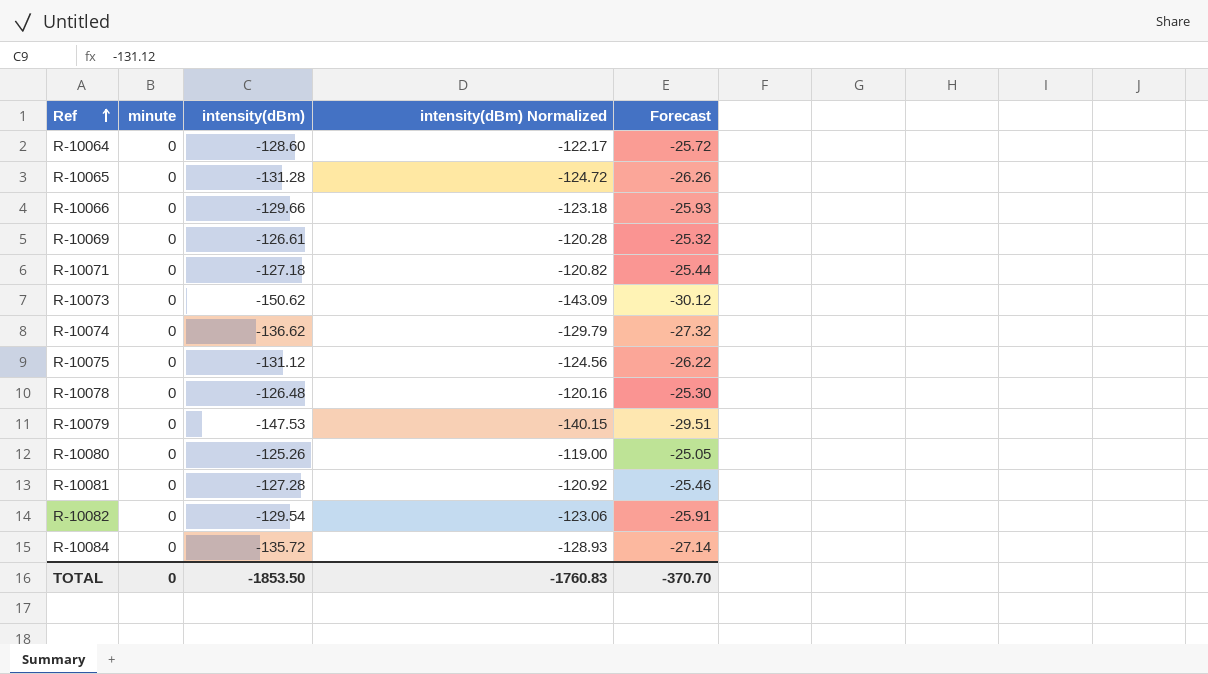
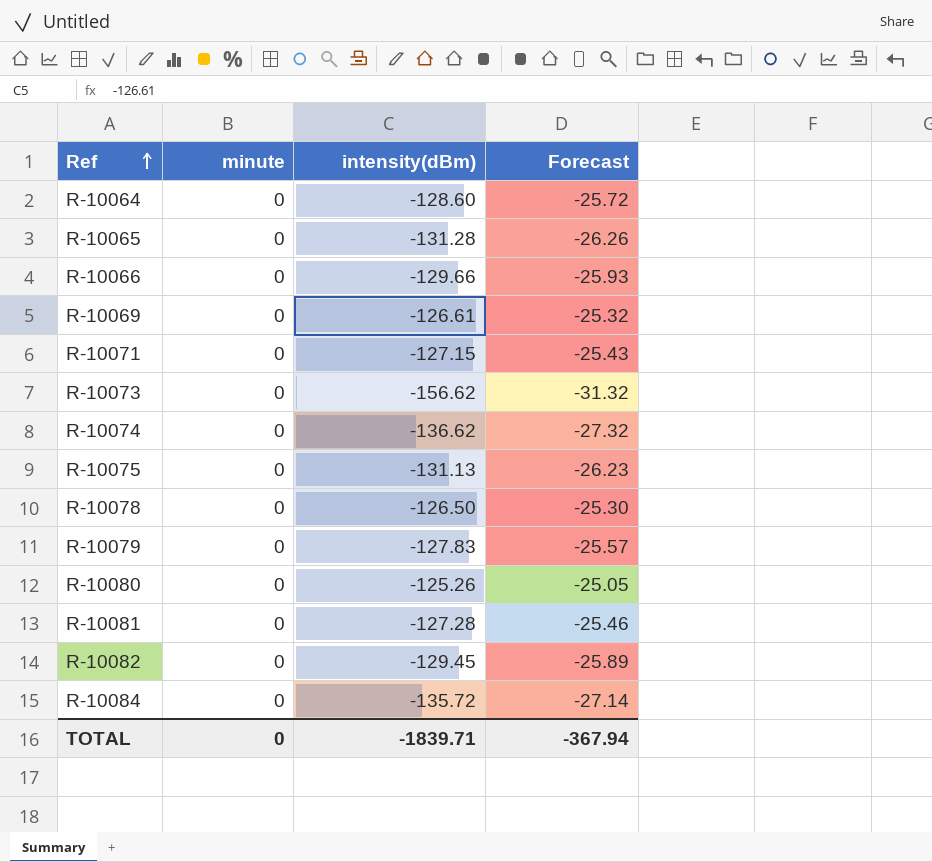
column intensity(dBm) Normalized | formula: [intensity(dBm)] * 0.95 -> none
R-10071 | intensity(dBm): -127.18 -> -127.15
R-10071 | Forecast: -25.44 -> -25.43
R-10073 | intensity(dBm): -150.62 -> -156.62
R-10073 | Forecast: -30.12 -> -31.32
R-10075 | intensity(dBm): -131.12 -> -131.13
R-10075 | Forecast: -26.22 -> -26.23
R-10078 | intensity(dBm): -126.48 -> -126.50
R-10079 | intensity(dBm): -147.53 -> -127.83
R-10079 | Forecast: -29.51 -> -25.57
R-10082 | intensity(dBm): -129.54 -> -129.45
R-10082 | Forecast: -25.91 -> -25.89
TOTAL | intensity(dBm): -1853.50 -> -1839.71
TOTAL | Forecast: -370.70 -> -367.94

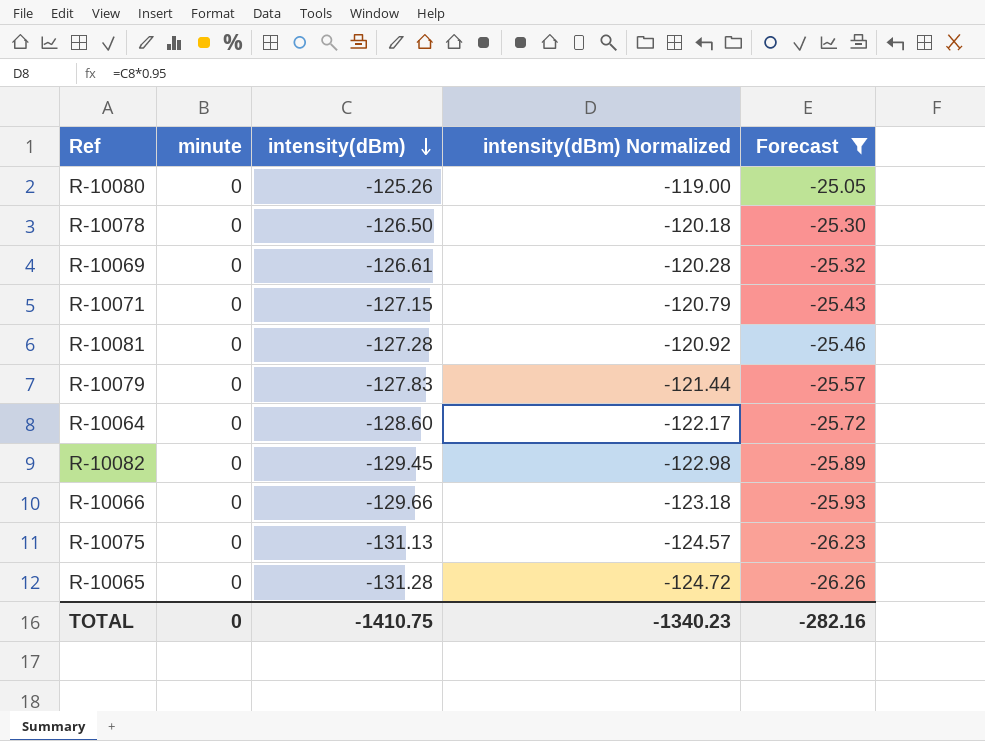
filter: none -> Forecast >= -26.26
row order: Ref ascending -> intensity(dBm) descending
column intensity(dBm) Normalized | formula: none -> [intensity(dBm)] * 0.95
TOTAL | intensity(dBm): -1839.71 -> -1410.75
TOTAL | Forecast: -367.94 -> -282.16

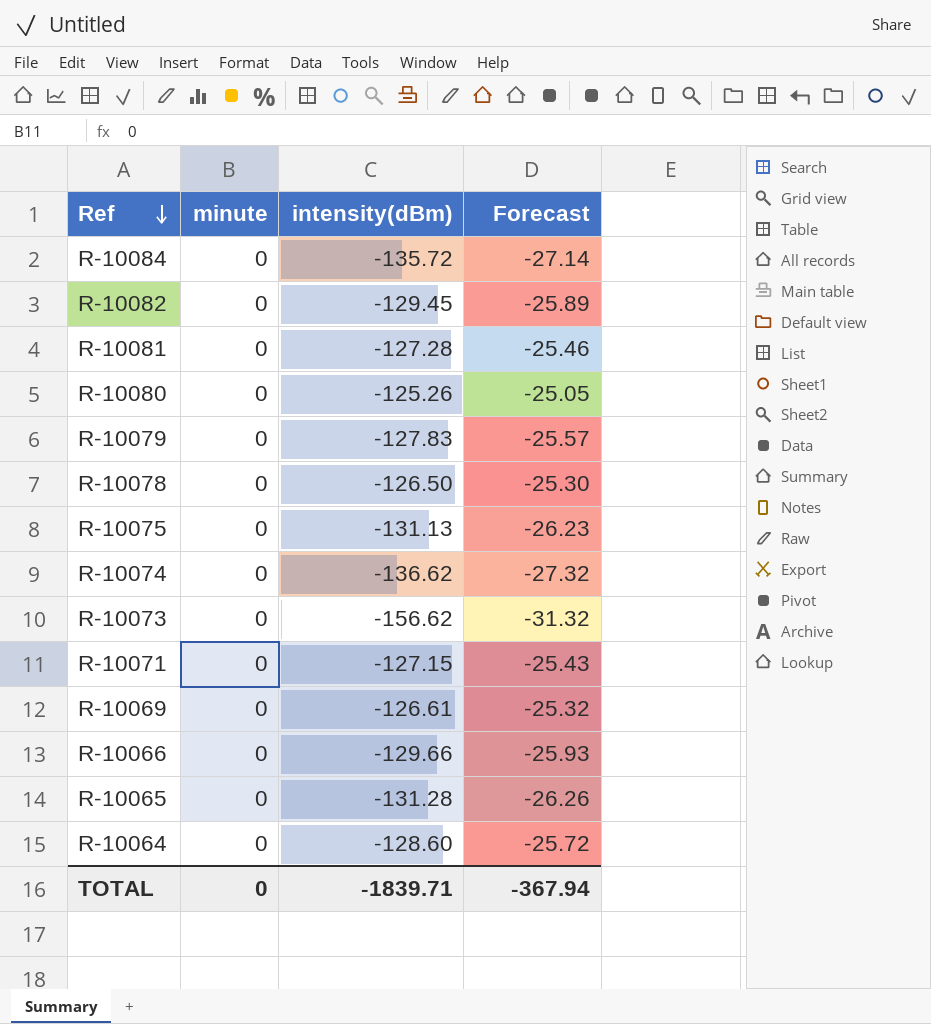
filter: Forecast >= -26.26 -> none
row order: intensity(dBm) descending -> Ref descending
column intensity(dBm) Normalized | formula: [intensity(dBm)] * 0.95 -> none
TOTAL | intensity(dBm): -1410.75 -> -1839.71
TOTAL | Forecast: -282.16 -> -367.94

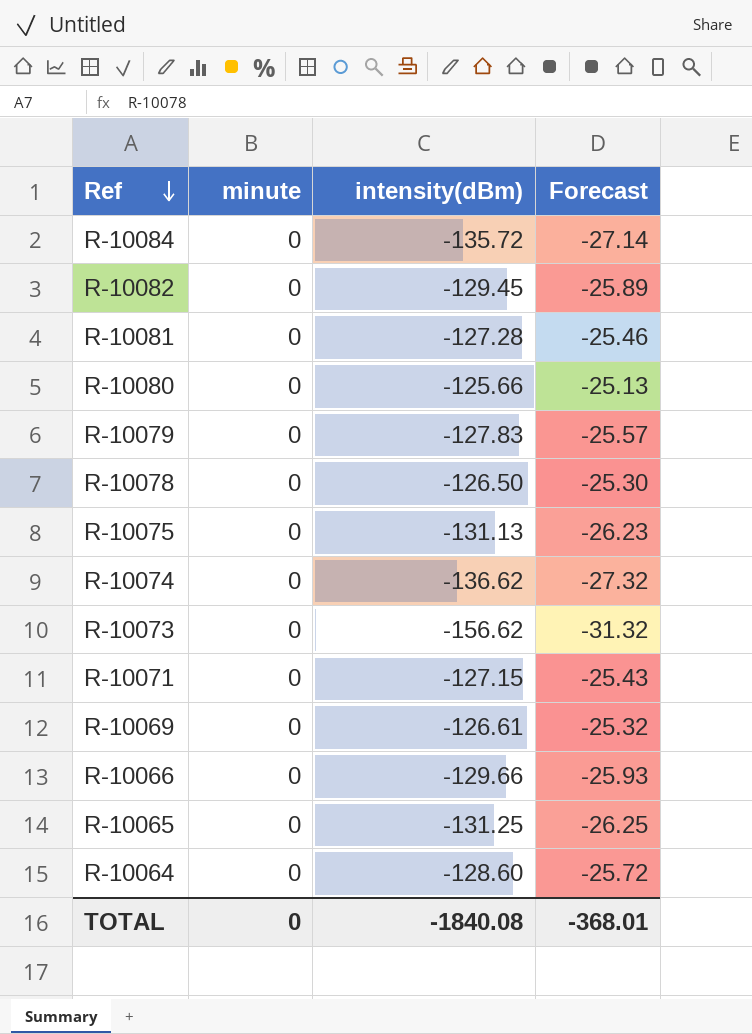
R-10080 | intensity(dBm): -125.26 -> -125.66
R-10080 | Forecast: -25.05 -> -25.13
R-10065 | intensity(dBm): -131.28 -> -131.25
R-10065 | Forecast: -26.26 -> -26.25
TOTAL | intensity(dBm): -1839.71 -> -1840.08
TOTAL | Forecast: -367.94 -> -368.01

